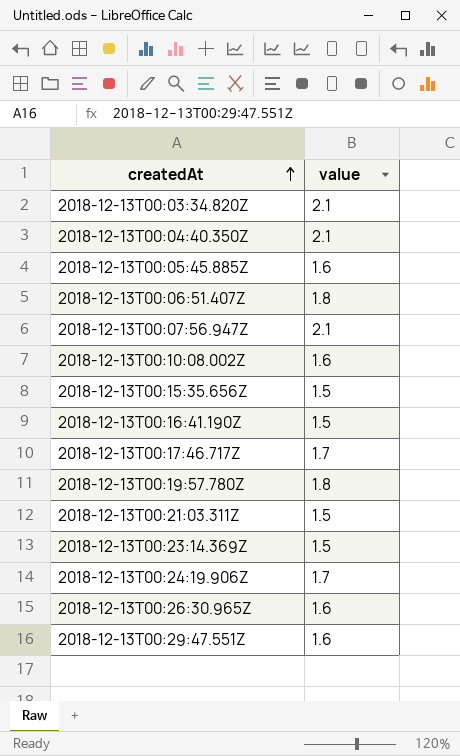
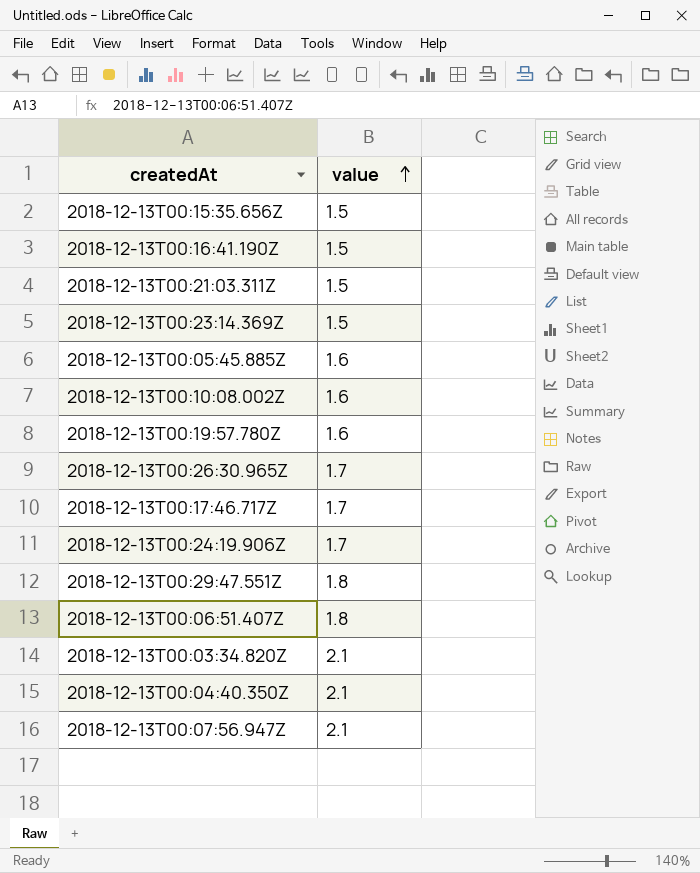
row order: createdAt ascending -> value ascending
2018-12-13T00:19:57.780Z | value: 1.8 -> 1.6
2018-12-13T00:26:30.965Z | value: 1.6 -> 1.7
2018-12-13T00:29:47.551Z | value: 1.6 -> 1.8

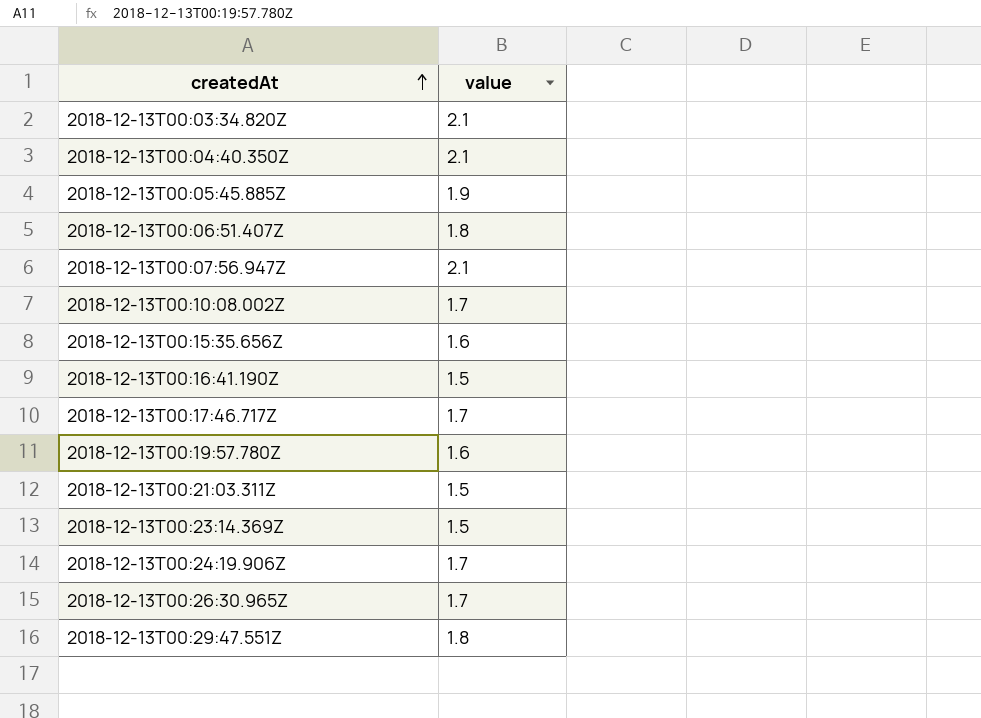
row order: value ascending -> createdAt ascending
2018-12-13T00:05:45.885Z | value: 1.6 -> 1.9
2018-12-13T00:10:08.002Z | value: 1.6 -> 1.7
2018-12-13T00:15:35.656Z | value: 1.5 -> 1.6

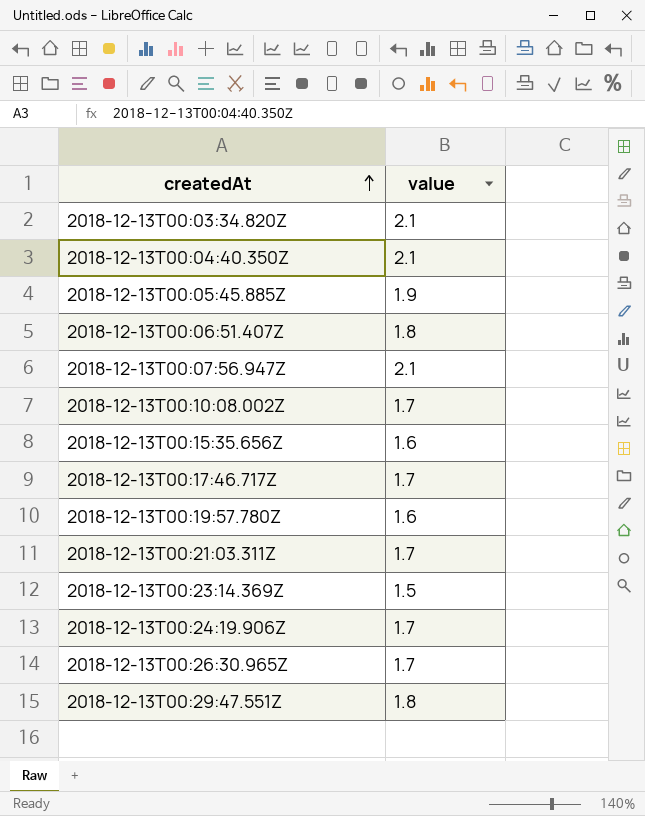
row 2018-12-13T00:16:41.190Z: 1.5 -> none
2018-12-13T00:21:03.311Z | value: 1.5 -> 1.7

